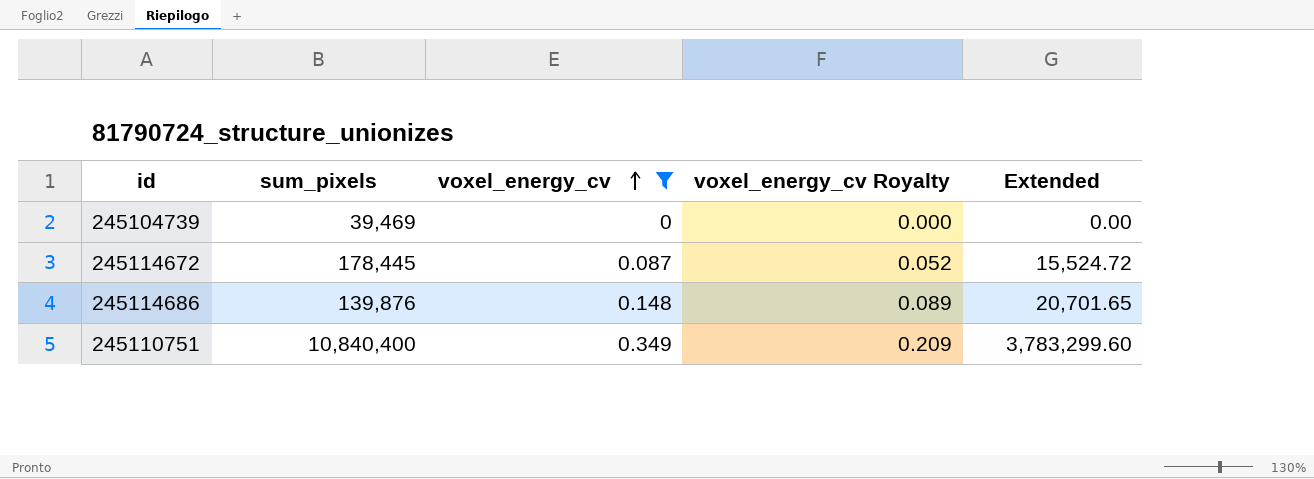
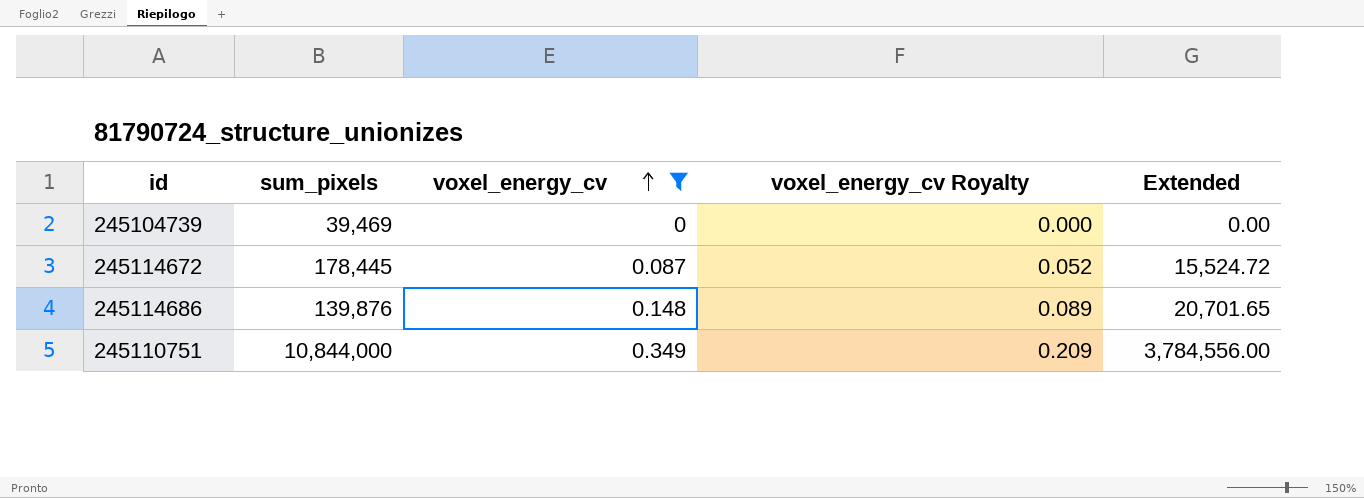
245110751 | sum_pixels: 10,840,400 -> 10,844,000
245110751 | Extended: 3,783,299.60 -> 3,784,556.00

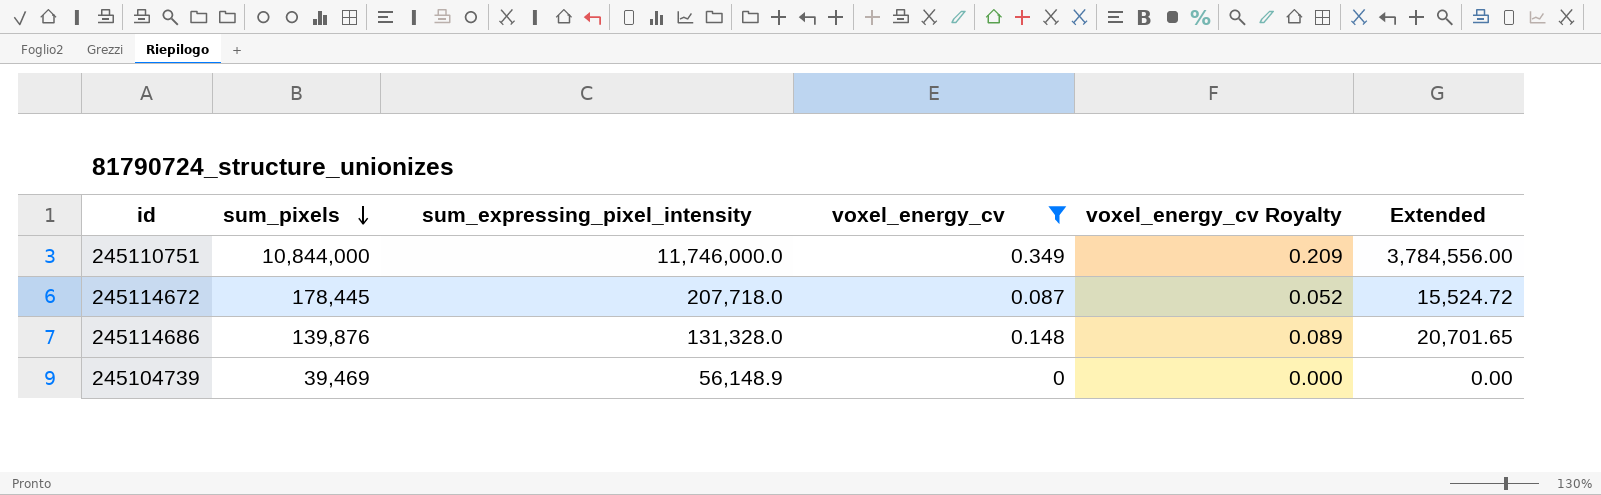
row order: voxel_energy_cv ascending -> sum_pixels descending
column sum_expressing_pixel_intensity | position: none -> 3

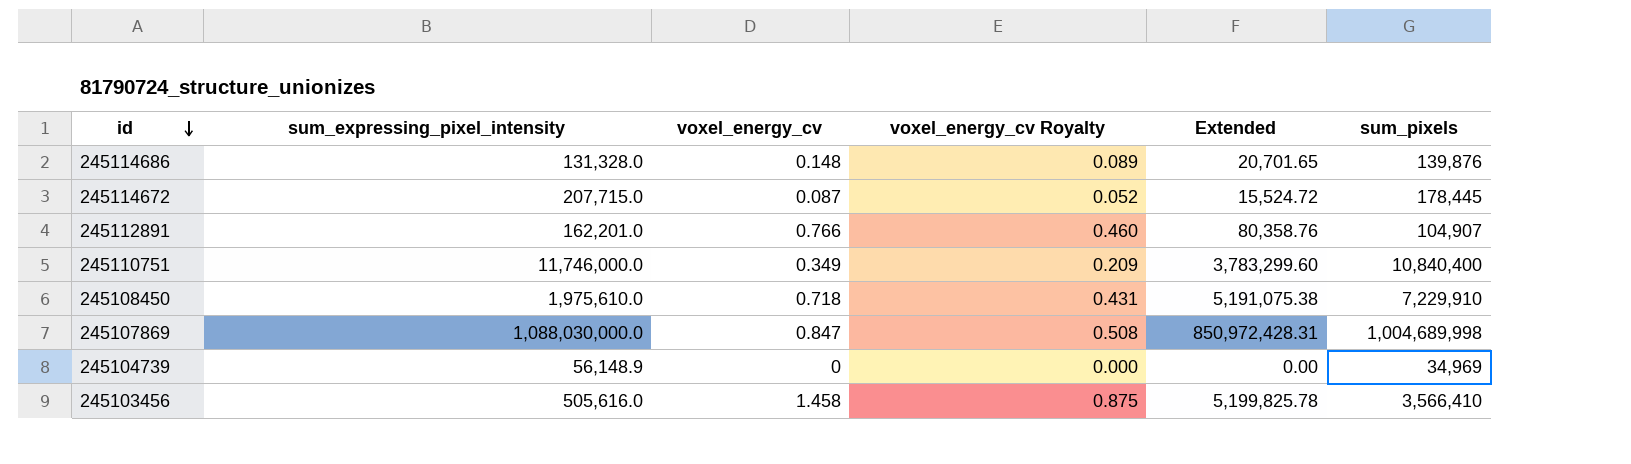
filter: voxel_energy_cv <= 0.349 -> none
row order: sum_pixels descending -> id descending
column sum_pixels | position: 2 -> 6
245114672 | sum_expressing_pixel_intensity: 207,718.0 -> 207,715.0
245110751 | Extended: 3,784,556.00 -> 3,783,299.60
245110751 | sum_pixels: 10,844,000 -> 10,840,400
245104739 | sum_pixels: 39,469 -> 34,969

